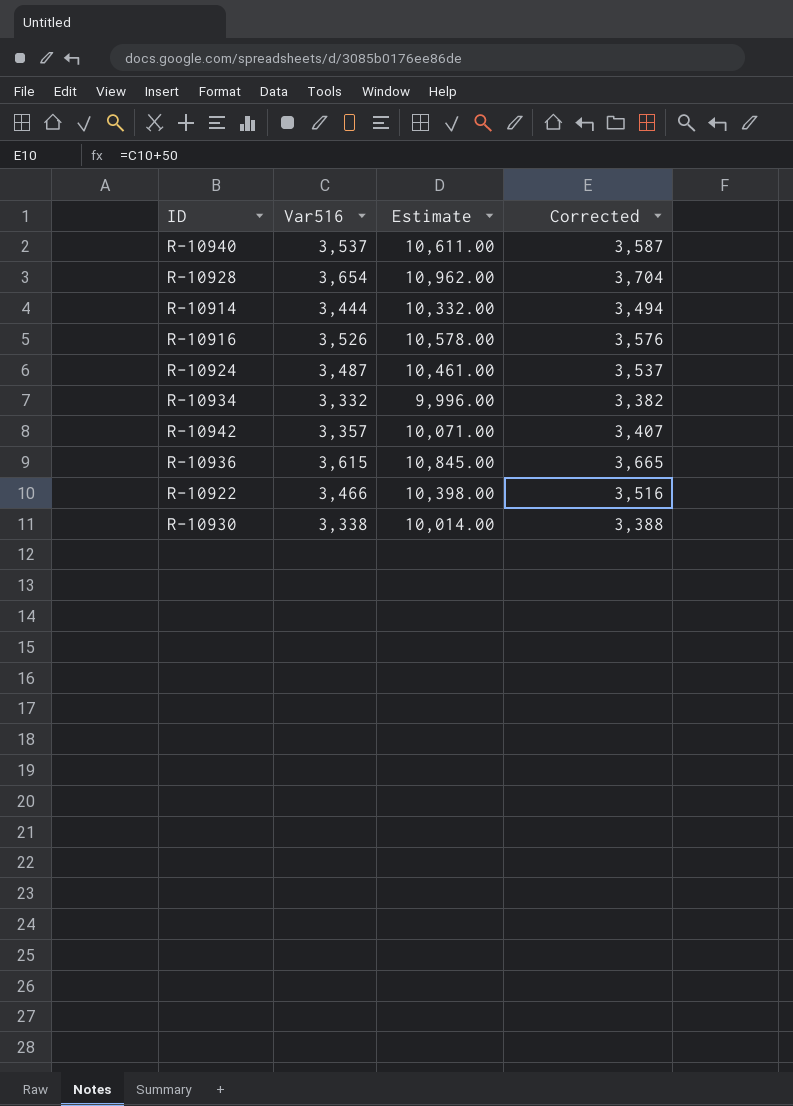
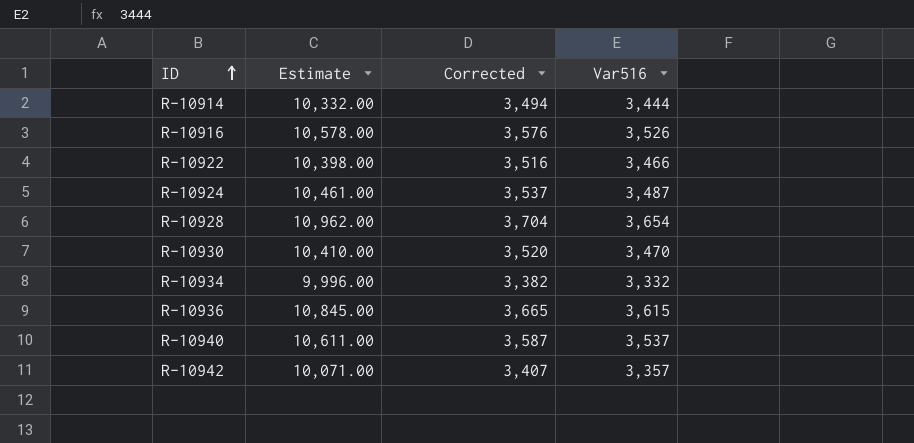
row order: none -> ID ascending
column Var516 | position: 2 -> 4
R-10930 | Estimate: 10,014.00 -> 10,410.00
R-10930 | Corrected: 3,388 -> 3,520
R-10930 | Var516: 3,338 -> 3,470

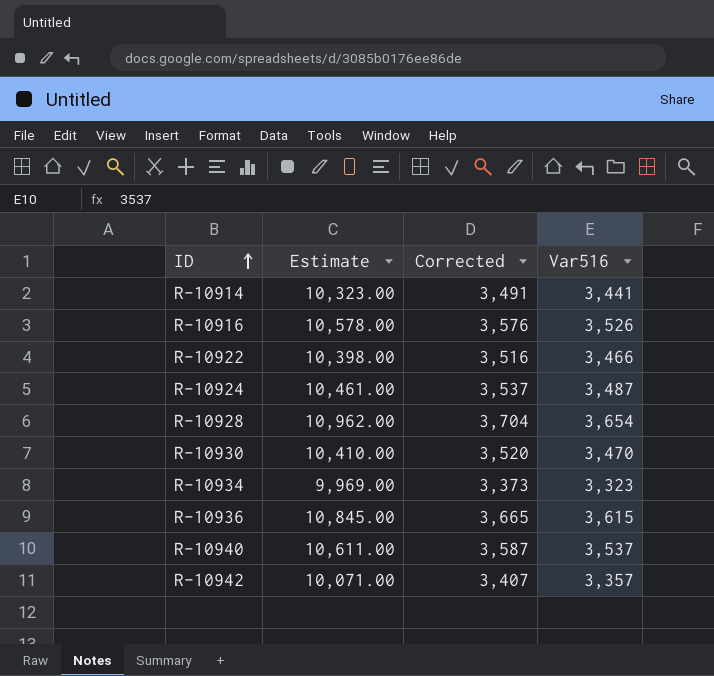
R-10914 | Estimate: 10,332.00 -> 10,323.00
R-10914 | Corrected: 3,494 -> 3,491
R-10914 | Var516: 3,444 -> 3,441
R-10934 | Estimate: 9,996.00 -> 9,969.00
R-10934 | Corrected: 3,382 -> 3,373
R-10934 | Var516: 3,332 -> 3,323

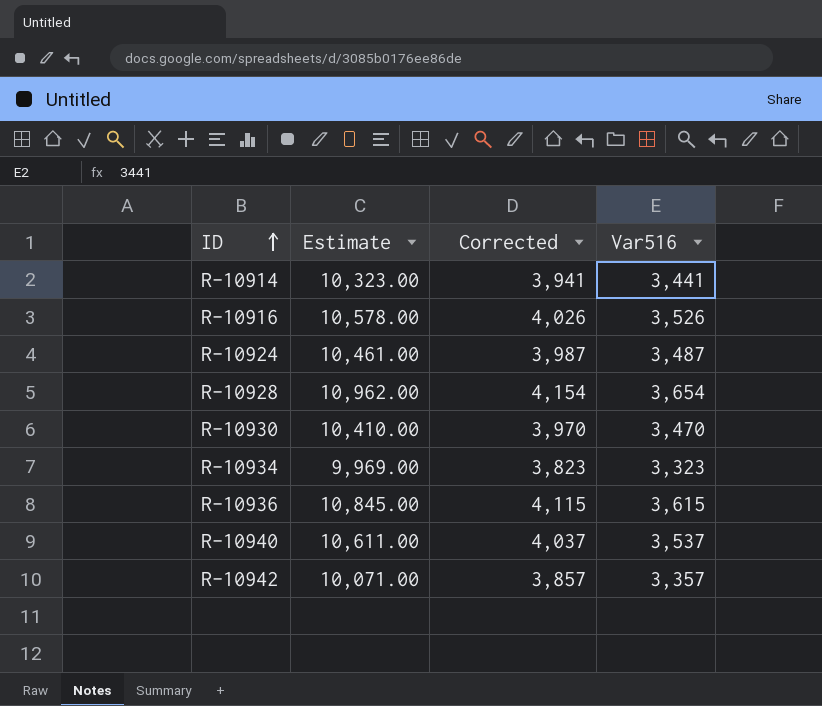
column Corrected | formula: [Var516] + 50 -> [Var516] + 500
row R-10922: 10,398.00 | 3,516 | 3,466 -> none

